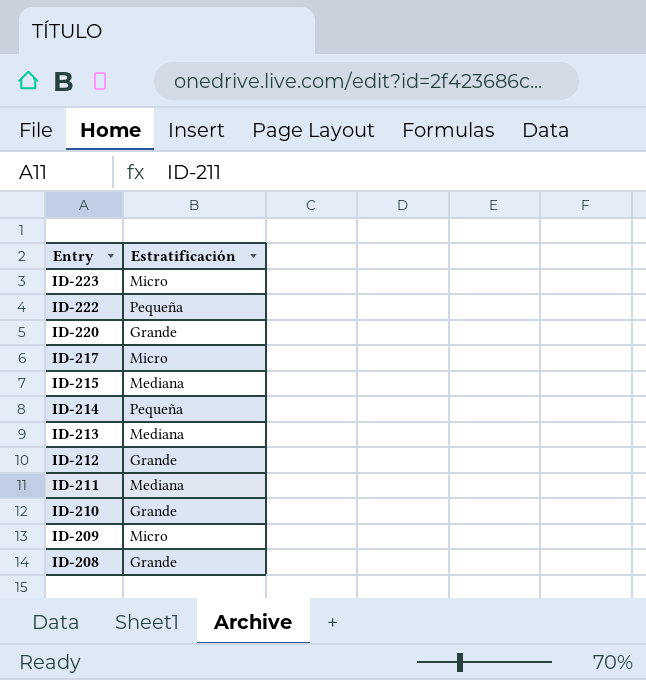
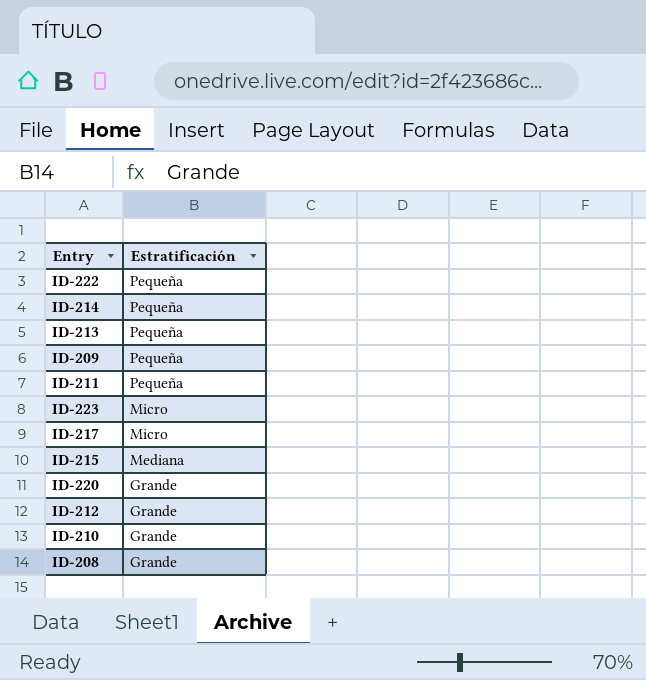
row order: Entry descending -> Estratificación descending
ID-213 | Estratificación: Mediana -> Pequeña
ID-209 | Estratificación: Micro -> Pequeña
ID-211 | Estratificación: Mediana -> Pequeña

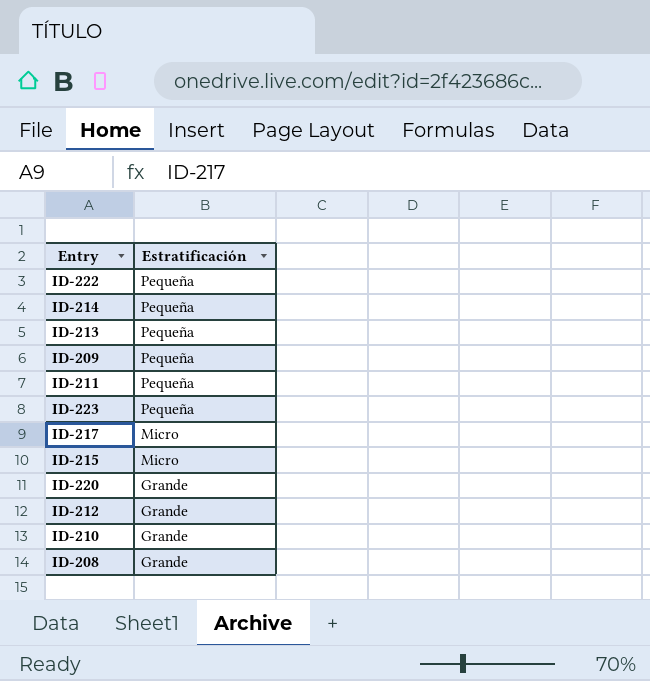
ID-223 | Estratificación: Micro -> Pequeña
ID-215 | Estratificación: Mediana -> Micro

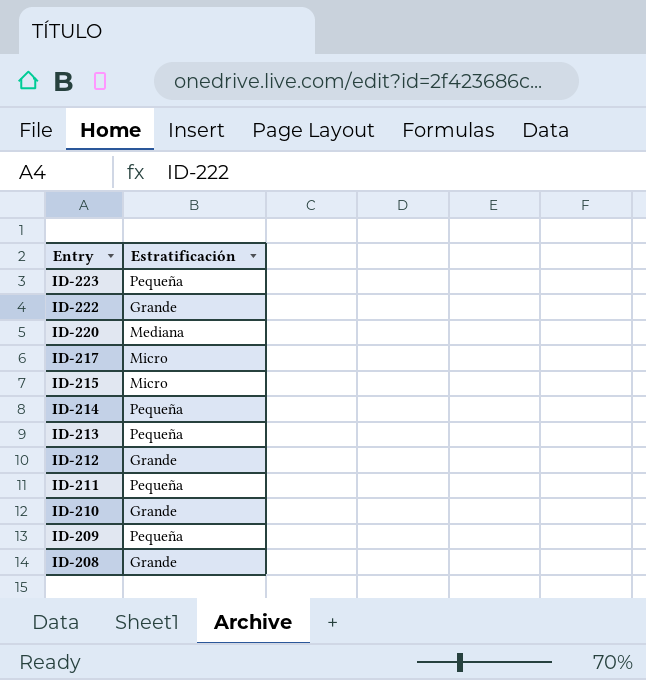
row order: Estratificación descending -> Entry descending
ID-222 | Estratificación: Pequeña -> Grande
ID-220 | Estratificación: Grande -> Mediana

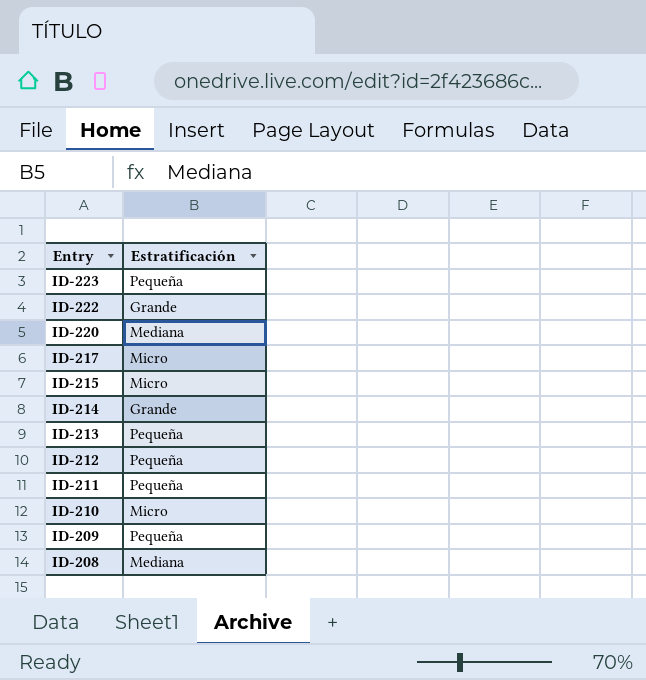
ID-214 | Estratificación: Pequeña -> Grande
ID-212 | Estratificación: Grande -> Pequeña
ID-210 | Estratificación: Grande -> Micro
ID-208 | Estratificación: Grande -> Mediana

